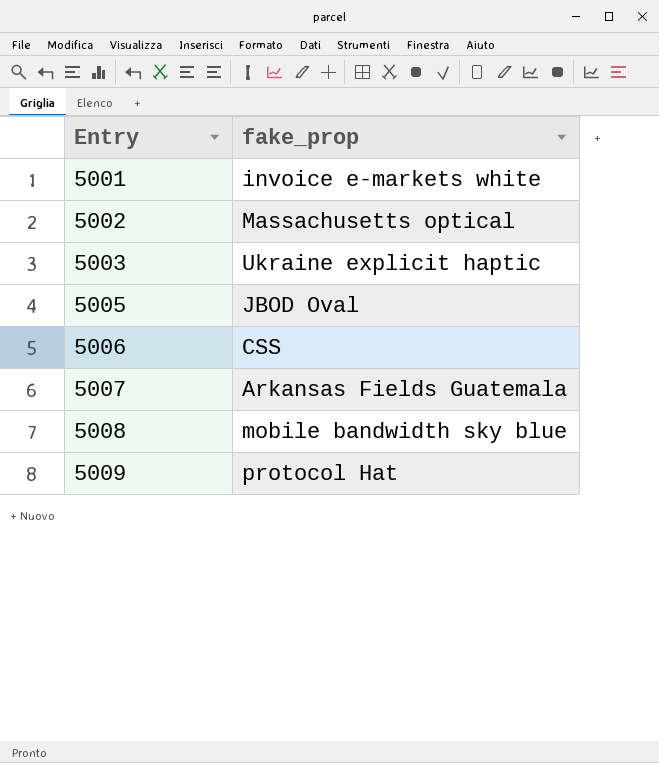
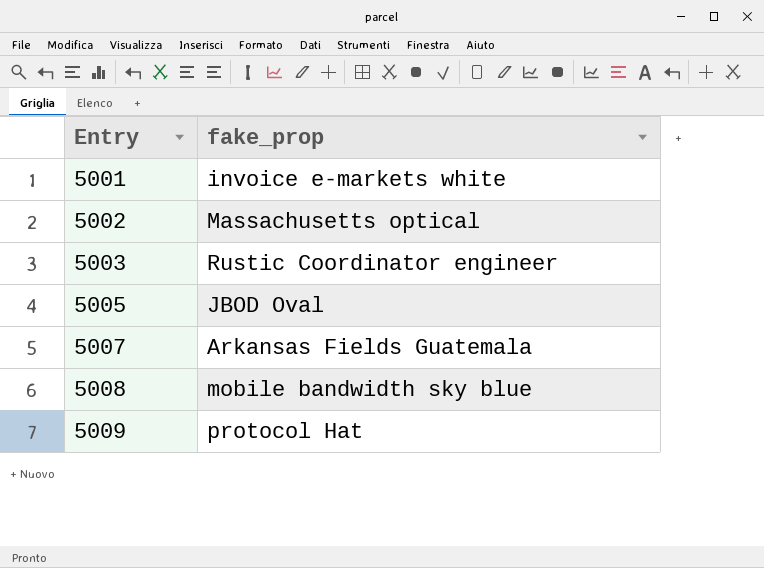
row 5006: CSS -> none
5003 | fake_prop: Ukraine explicit haptic -> Rustic Coordinator engineer

